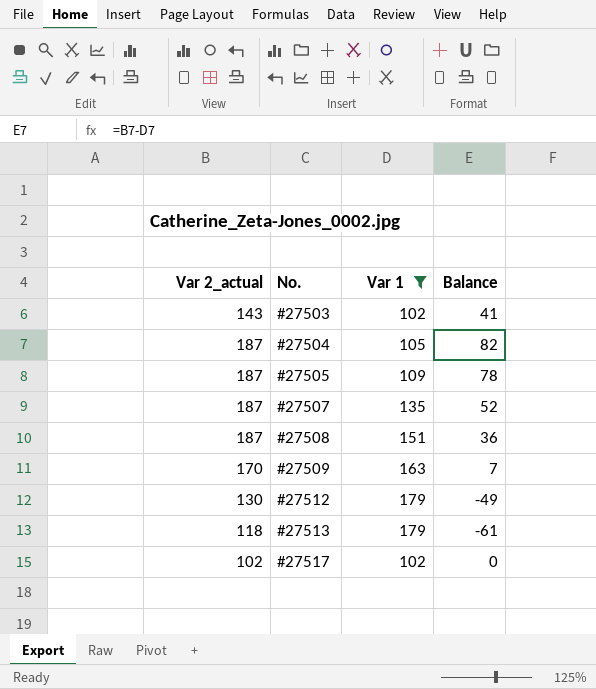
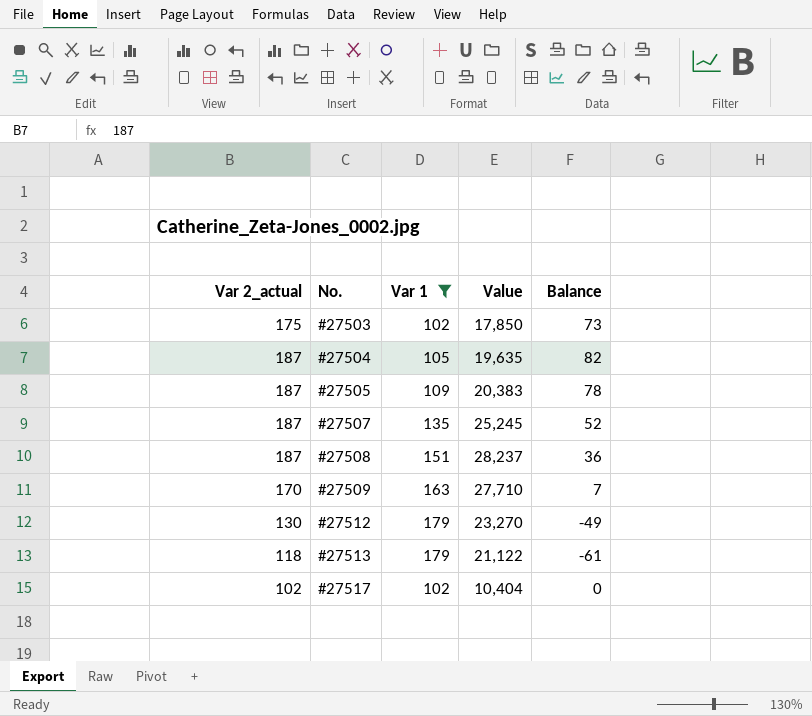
column Value | formula: none -> [Var 2_actual] * [Var 1]
#27503 | Var 2_actual: 143 -> 175
#27503 | Balance: 41 -> 73

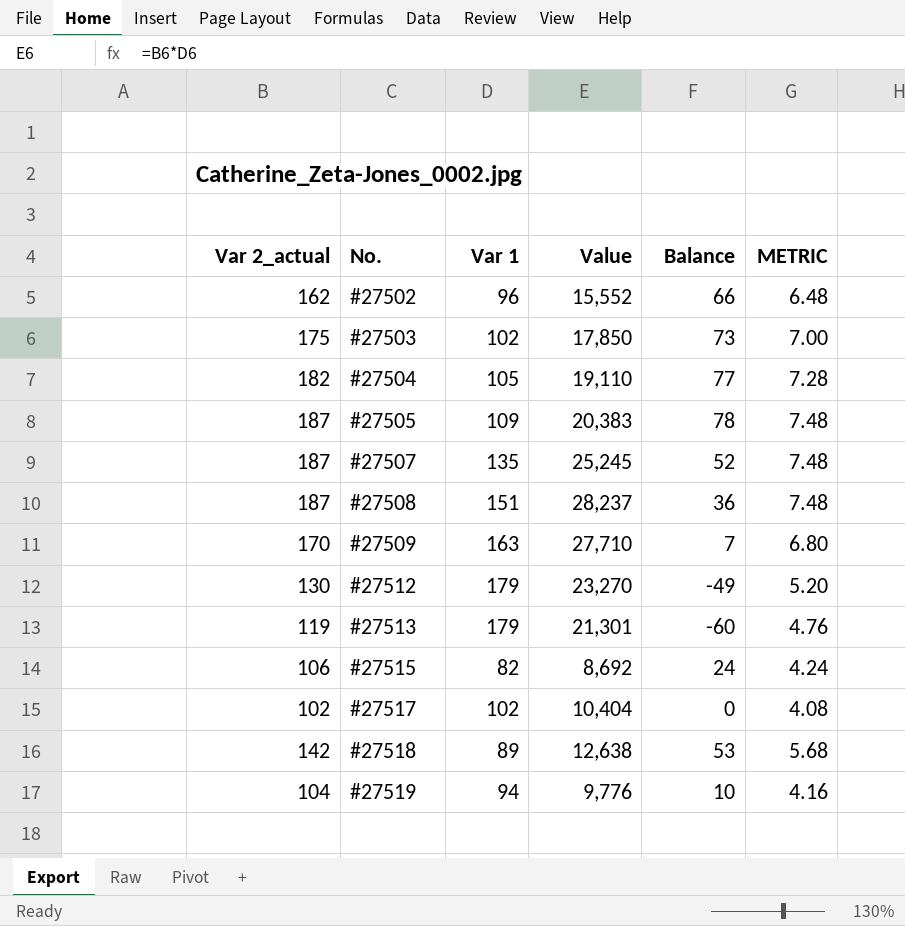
filter: Var 1 >= 102 -> none
column METRIC | formula: none -> [Var 2_actual] * 0.04
#27504 | Var 2_actual: 187 -> 182
#27504 | Value: 19,635 -> 19,110
#27504 | Balance: 82 -> 77
#27513 | Var 2_actual: 118 -> 119
#27513 | Value: 21,122 -> 21,301
#27513 | Balance: -61 -> -60

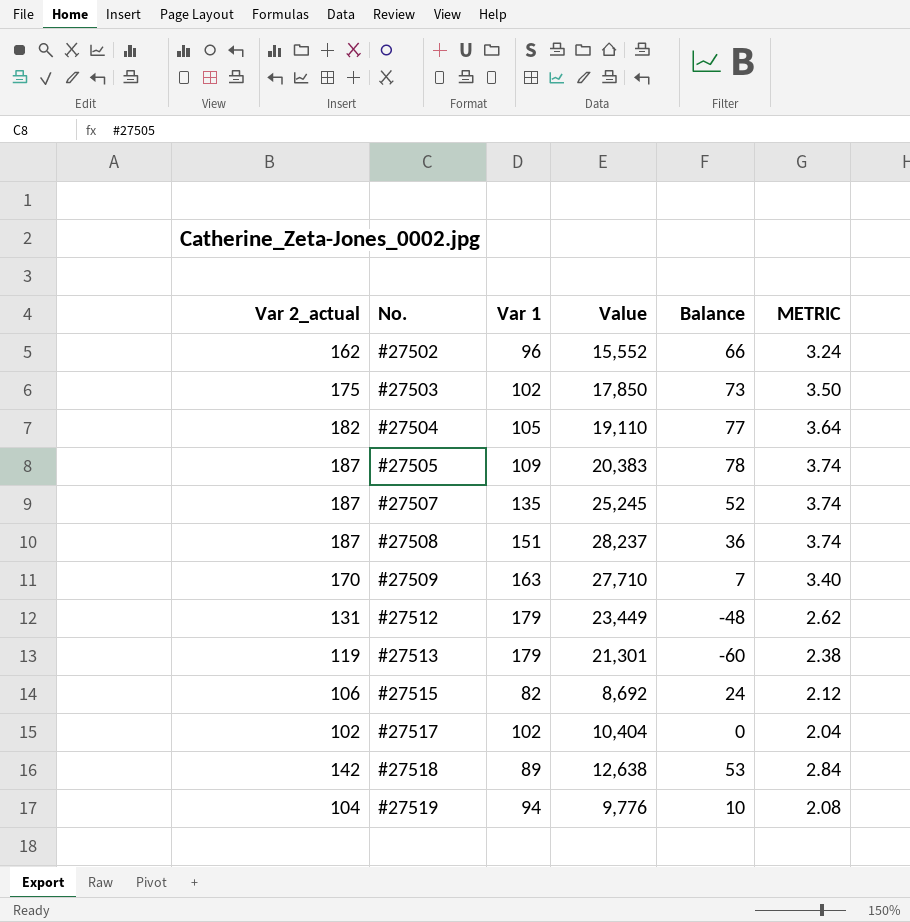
column METRIC | formula: [Var 2_actual] * 0.04 -> [Var 2_actual] * 0.02
#27512 | Var 2_actual: 130 -> 131
#27512 | Value: 23,270 -> 23,449
#27512 | Balance: -49 -> -48

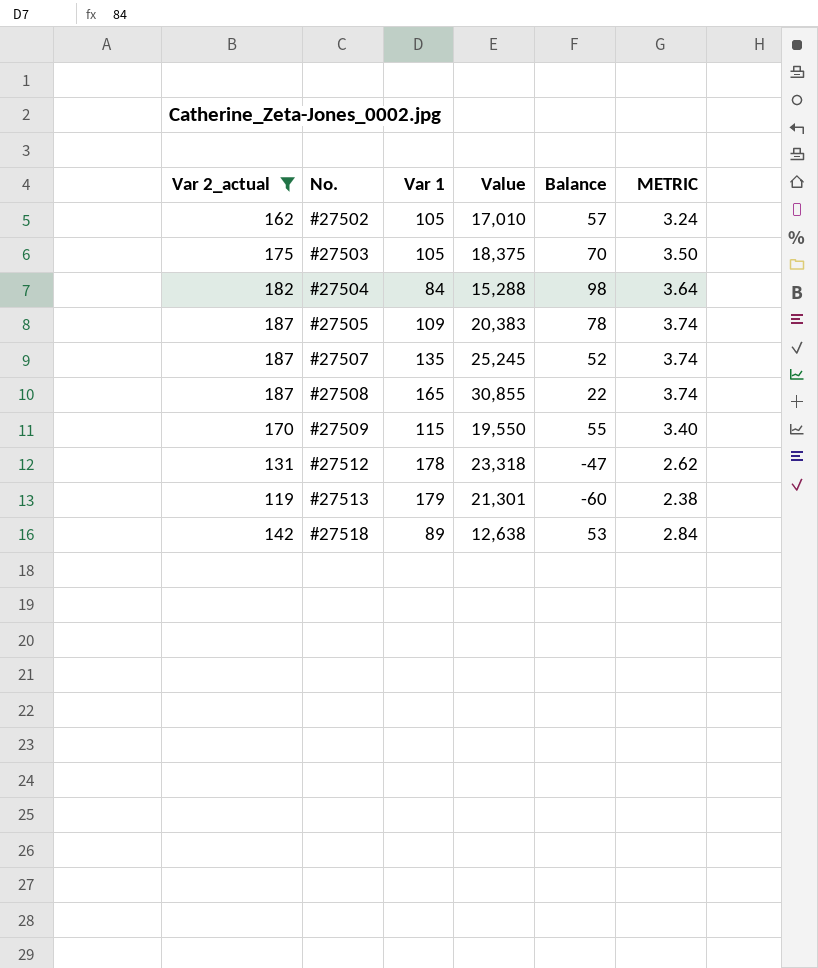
filter: none -> Var 2_actual >= 119
#27502 | Var 1: 96 -> 105
#27502 | Value: 15,552 -> 17,010
#27502 | Balance: 66 -> 57
#27503 | Var 1: 102 -> 105
#27503 | Value: 17,850 -> 18,375
#27503 | Balance: 73 -> 70
#27504 | Var 1: 105 -> 84
#27504 | Value: 19,110 -> 15,288
#27504 | Balance: 77 -> 98
#27508 | Var 1: 151 -> 165
#27508 | Value: 28,237 -> 30,855
#27508 | Balance: 36 -> 22
#27509 | Var 1: 163 -> 115
#27509 | Value: 27,710 -> 19,550
#27509 | Balance: 7 -> 55
#27512 | Var 1: 179 -> 178
#27512 | Value: 23,449 -> 23,318
#27512 | Balance: -48 -> -47

